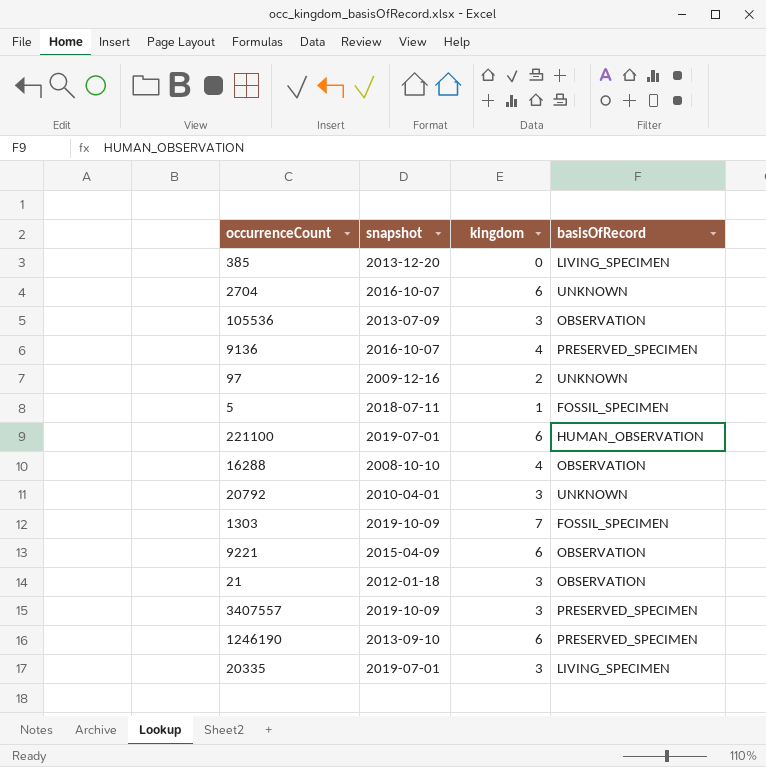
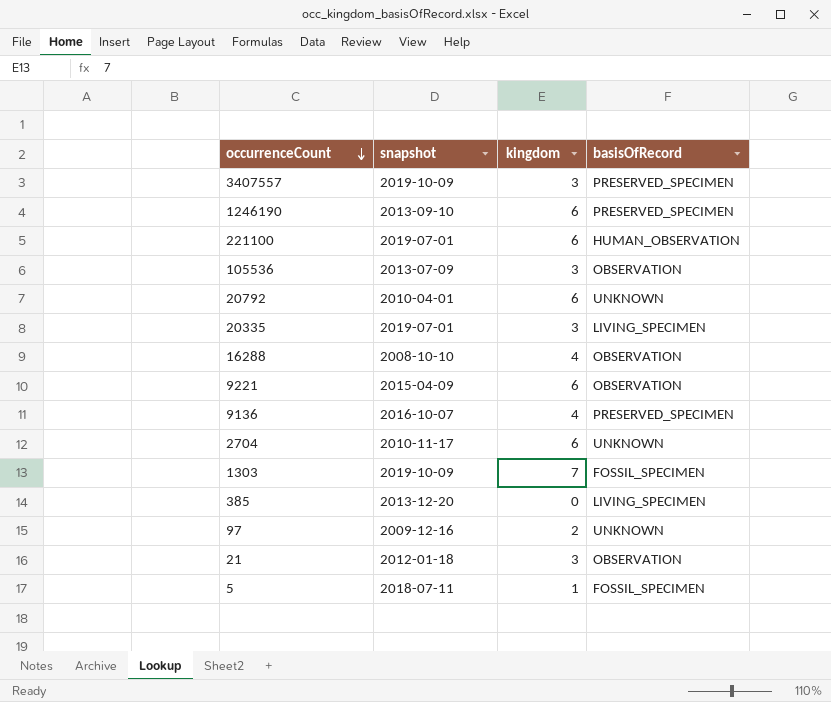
row order: none -> occurrenceCount descending
20792 | kingdom: 3 -> 6
2704 | snapshot: 2016-10-07 -> 2010-11-17

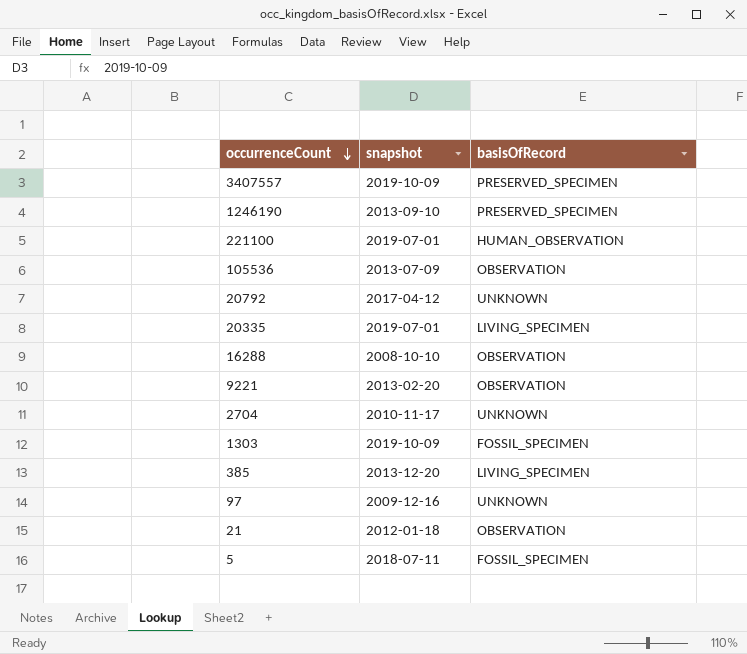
column kingdom | position: 3 -> none
row 9136: 2016-10-07 | 4 | PRESERVED_SPECIMEN -> none
20792 | snapshot: 2010-04-01 -> 2017-04-12
9221 | snapshot: 2015-04-09 -> 2013-02-20

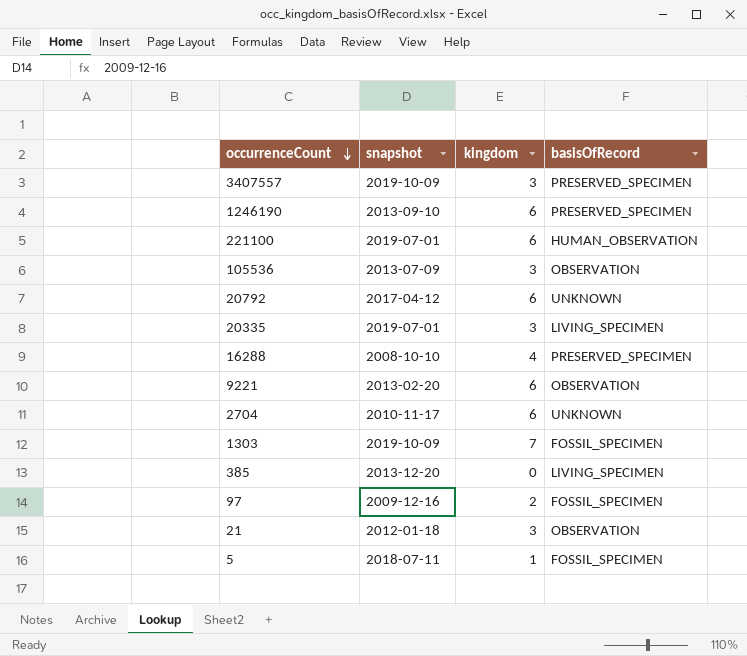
column kingdom | position: none -> 3
16288 | basisOfRecord: OBSERVATION -> PRESERVED_SPECIMEN
97 | basisOfRecord: UNKNOWN -> FOSSIL_SPECIMEN

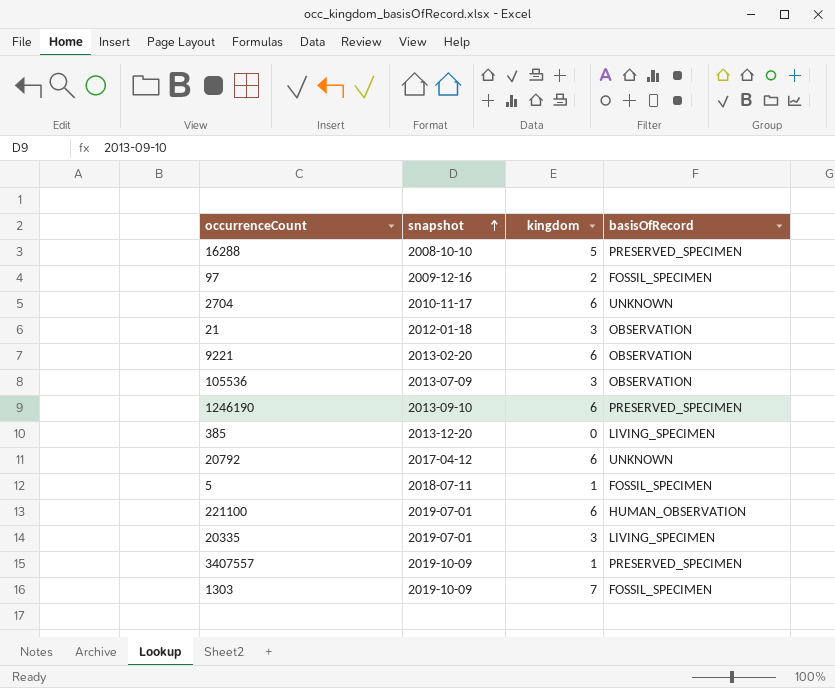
row order: occurrenceCount descending -> snapshot ascending
16288 | kingdom: 4 -> 5
3407557 | kingdom: 3 -> 1

